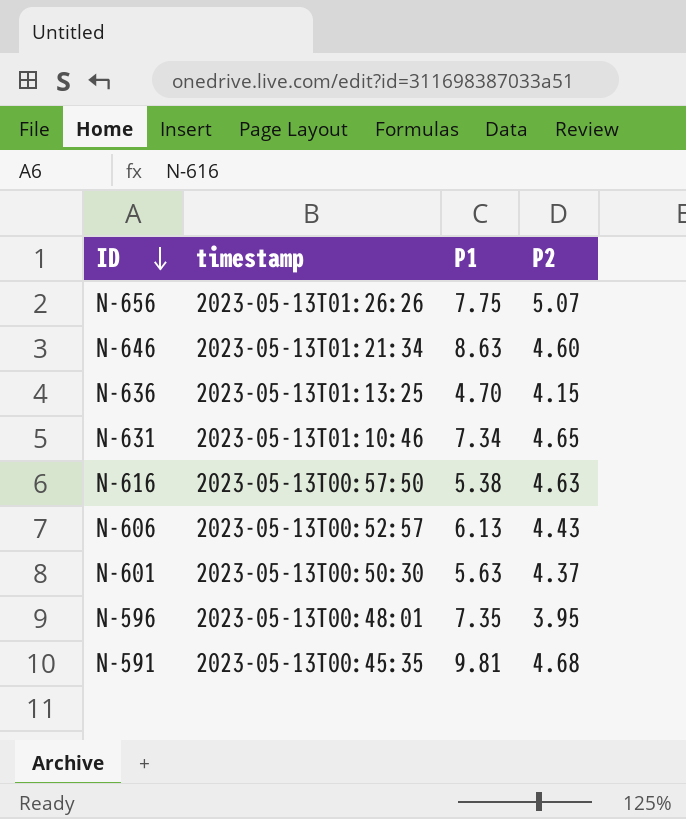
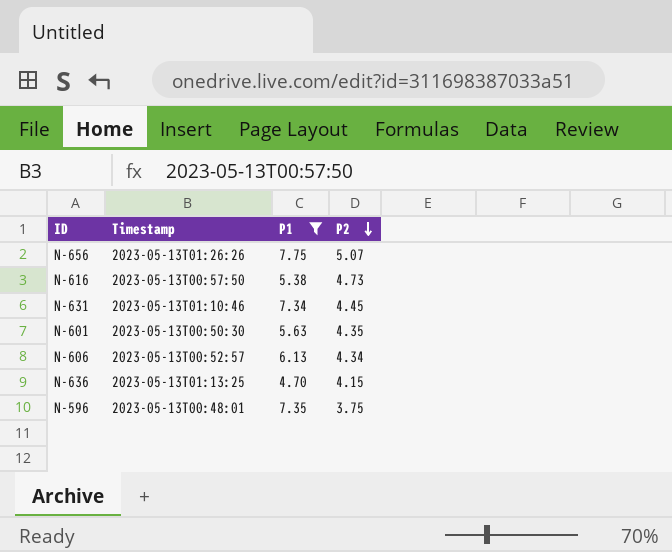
filter: none -> P1 <= 7.75
row order: ID descending -> P2 descending
column name: timestamp -> Timestamp
N-616 | P2: 4.63 -> 4.73
N-631 | P2: 4.65 -> 4.45
N-601 | P2: 4.37 -> 4.35
N-606 | P2: 4.43 -> 4.34
N-596 | P2: 3.95 -> 3.75

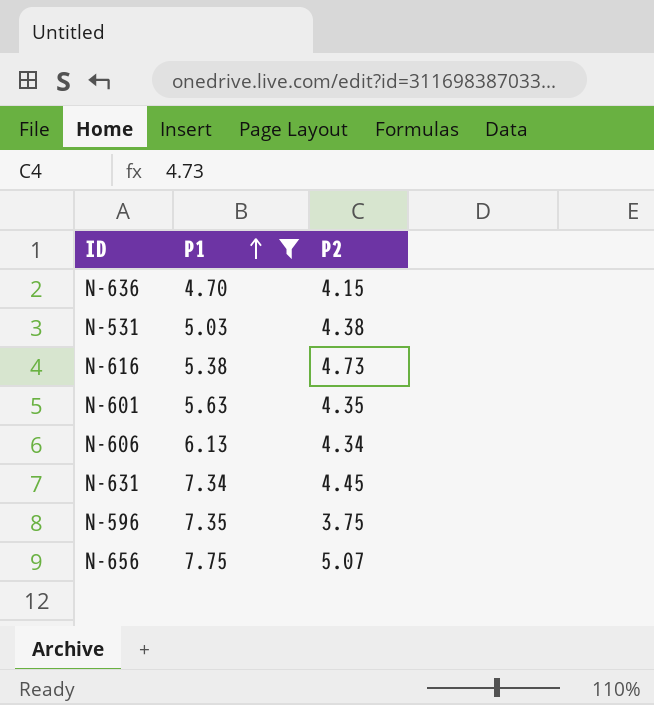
row order: P2 descending -> P1 ascending
column Timestamp | position: 2 -> none
row N-531: none -> 5.03 | 4.38

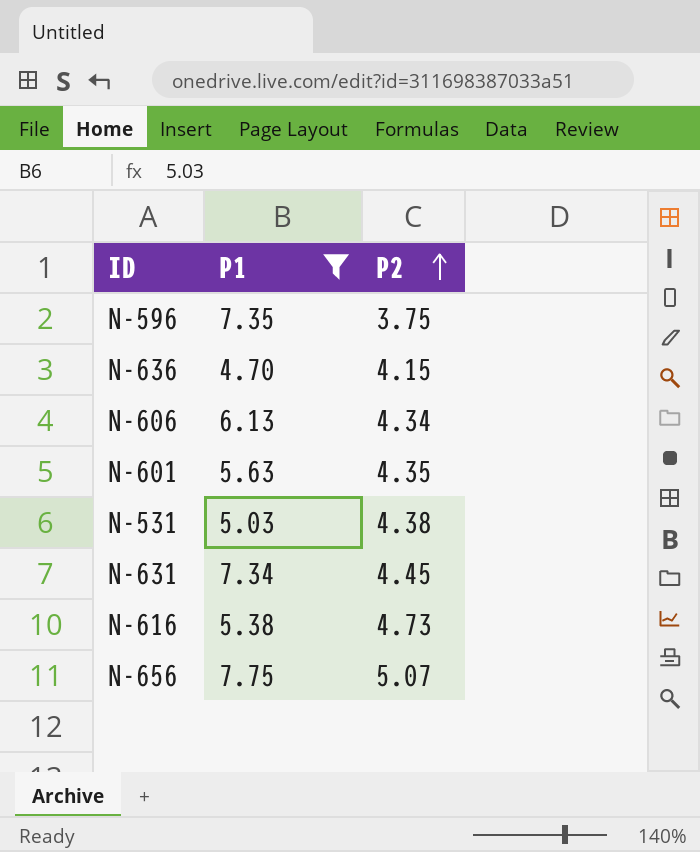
row order: P1 ascending -> P2 ascending

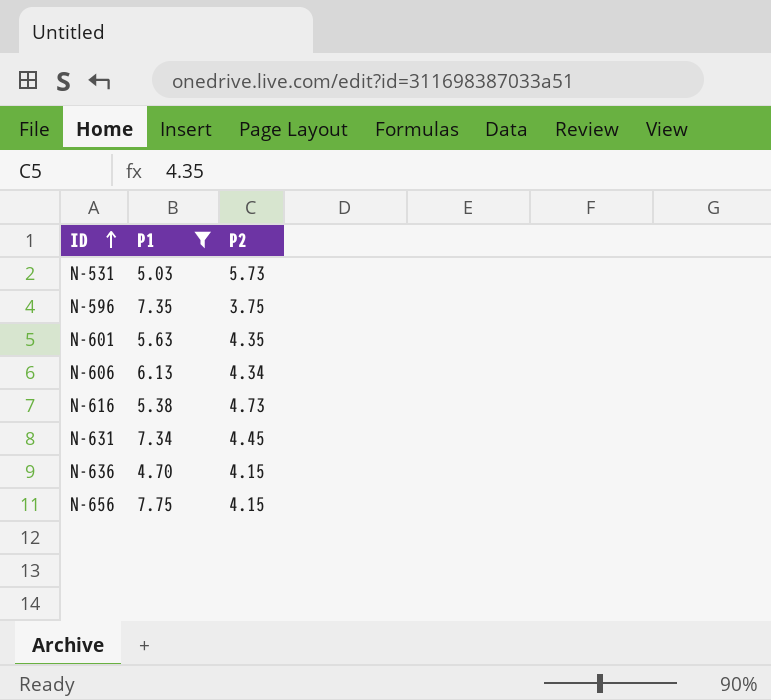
row order: P2 ascending -> ID ascending
N-531 | P2: 4.38 -> 5.73
N-656 | P2: 5.07 -> 4.15

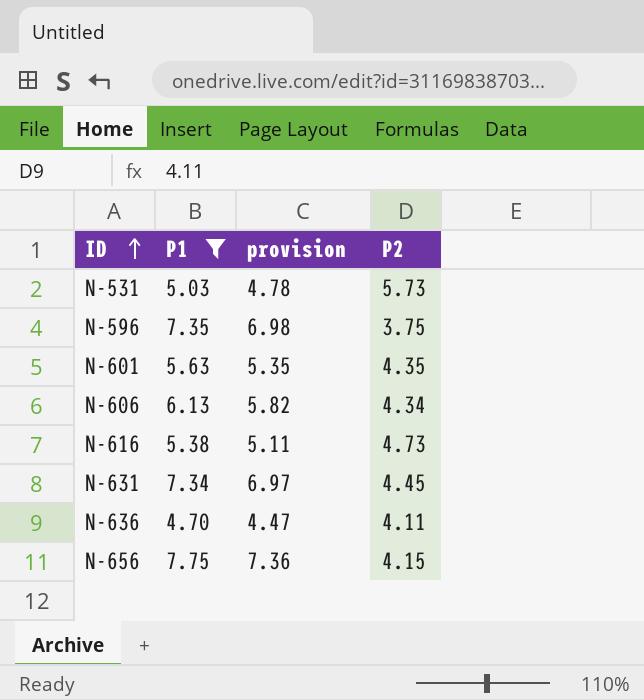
column provision | formula: none -> [P1] * 0.95
N-636 | P2: 4.15 -> 4.11

